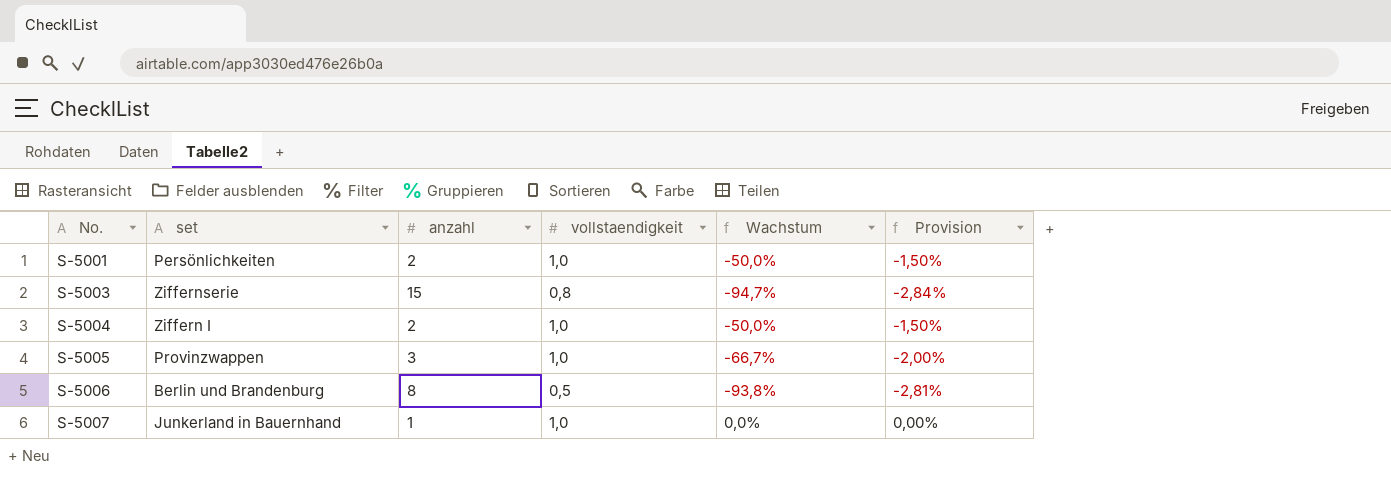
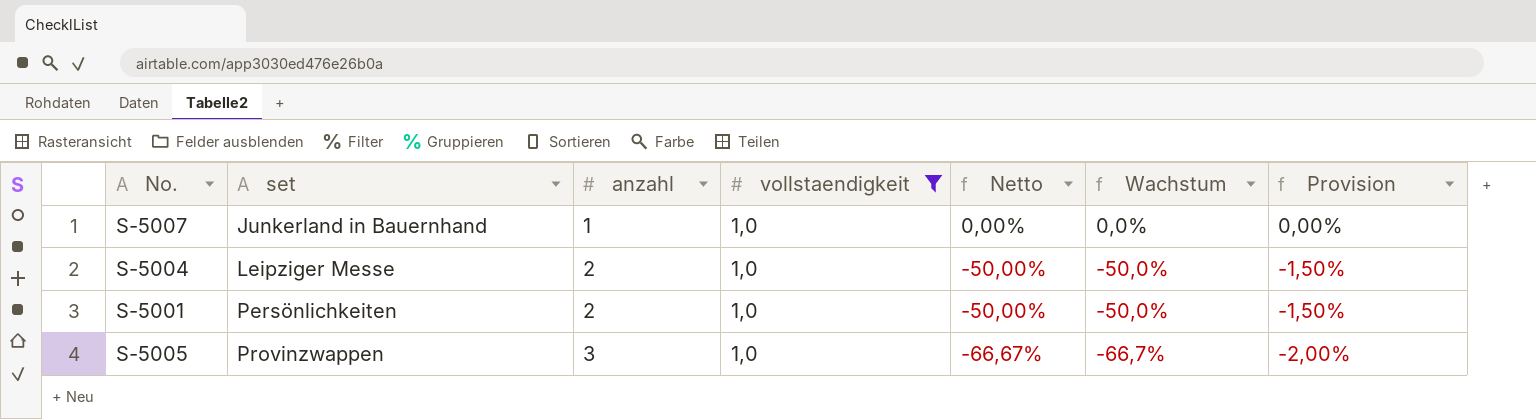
filter: none -> vollstaendigkeit = 1,0
row order: No. ascending -> set ascending
column Netto | formula: none -> ([vollstaendigkeit] - [anzahl]) / [anzahl]
S-5004 | set: Ziffern I -> Leipziger Messe

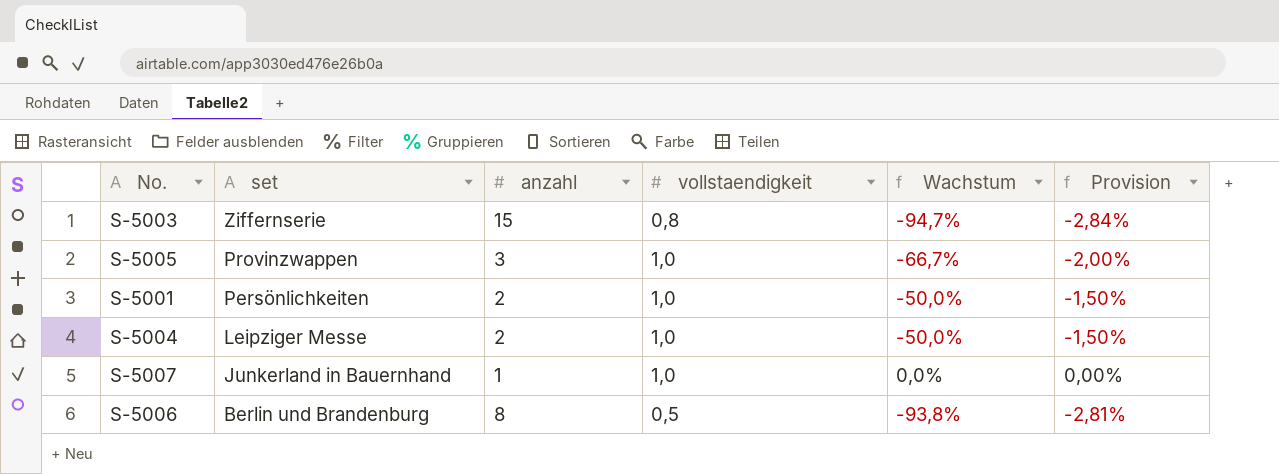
filter: vollstaendigkeit = 1,0 -> none
row order: set ascending -> set descending
column Netto | formula: ([vollstaendigkeit] - [anzahl]) / [anzahl] -> none

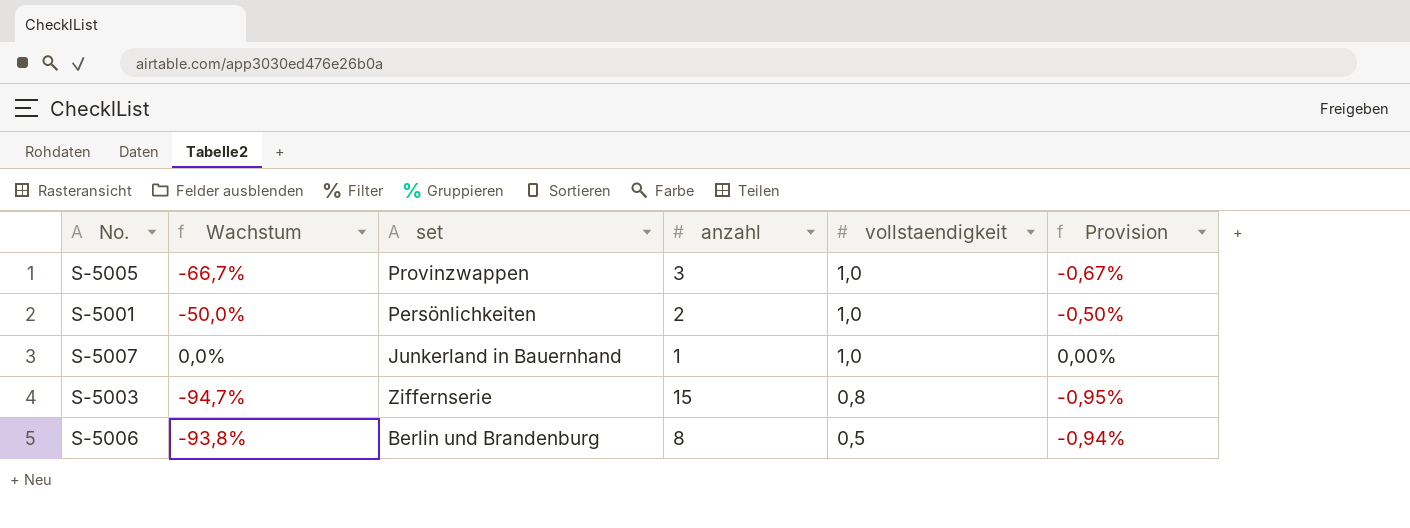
row order: set descending -> vollstaendigkeit descending
column Wachstum | position: 5 -> 2
column Provision | formula: [Wachstum] * 0,03 -> [Wachstum] * 0,01
row S-5004: Leipziger Messe | 2 | 1,0 | -50,0% | -1,50% -> none

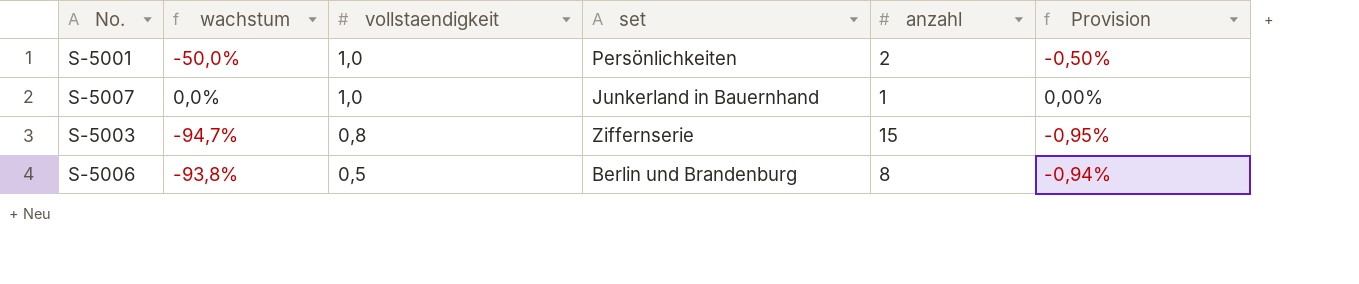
column name: Wachstum -> wachstum
column vollstaendigkeit | position: 5 -> 3
row S-5005: -66,7% | Provinzwappen | 3 | 1,0 | -0,67% -> none

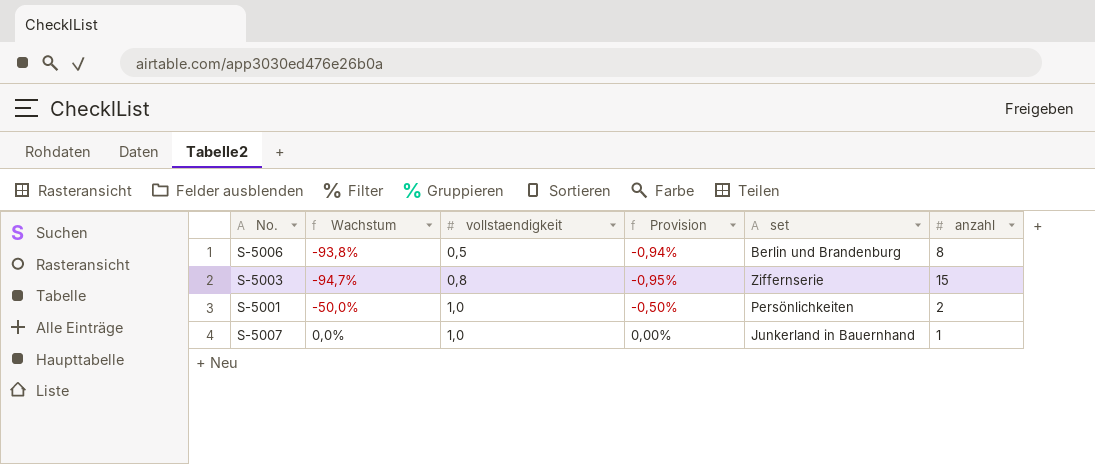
row order: vollstaendigkeit descending -> vollstaendigkeit ascending
column name: wachstum -> Wachstum
column Provision | position: 6 -> 4

